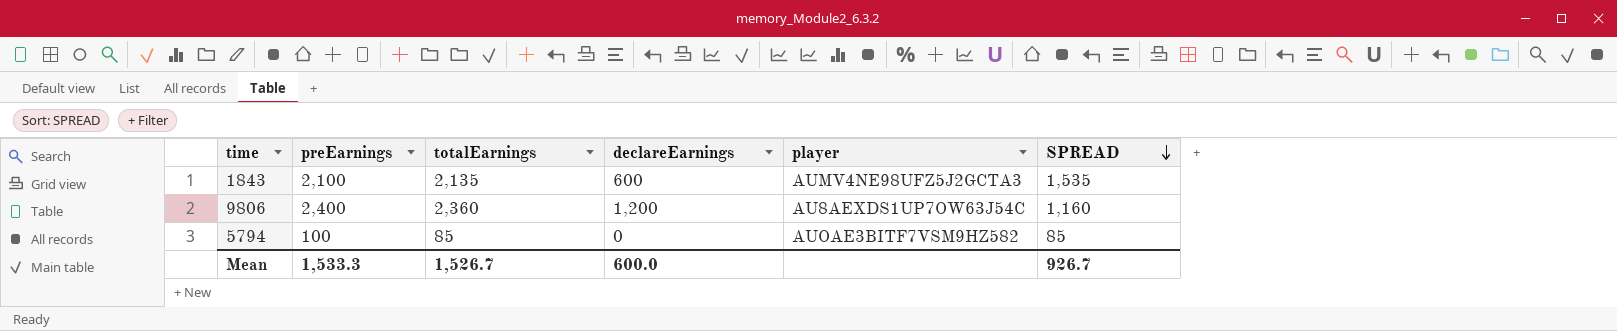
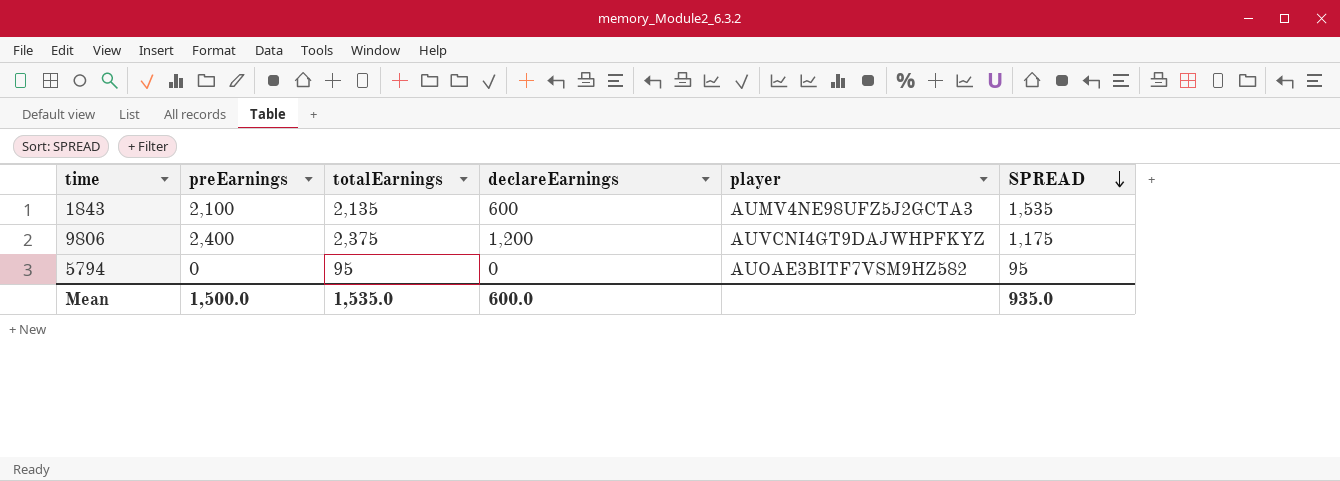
9806 | totalEarnings: 2,360 -> 2,375
9806 | player: AU8AEXDS1UP7OW63J54C -> AUVCNI4GT9DAJWHPFKYZ
9806 | SPREAD: 1,160 -> 1,175
5794 | preEarnings: 100 -> 0
5794 | totalEarnings: 85 -> 95
5794 | SPREAD: 85 -> 95
Mean | preEarnings: 1,533.3 -> 1,500.0
Mean | totalEarnings: 1,526.7 -> 1,535.0
Mean | SPREAD: 926.7 -> 935.0

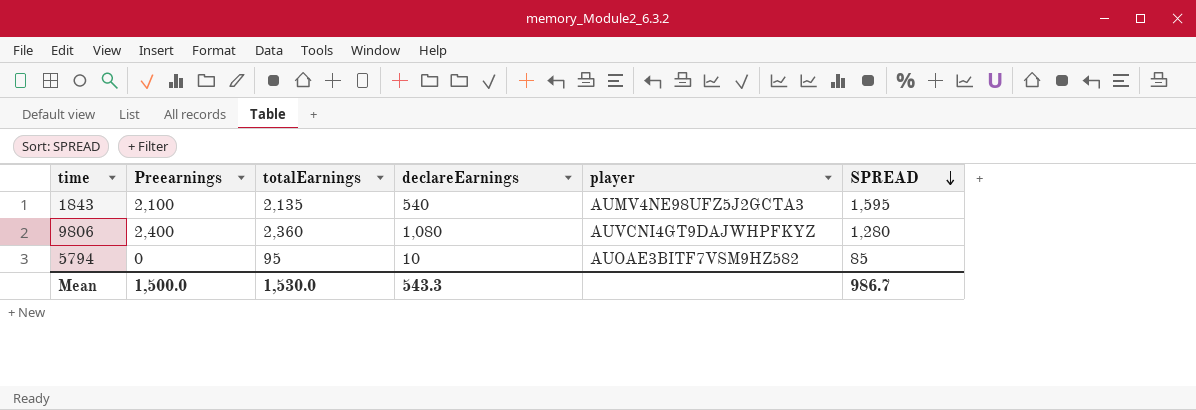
column name: preEarnings -> Preearnings
1843 | declareEarnings: 600 -> 540
1843 | SPREAD: 1,535 -> 1,595
9806 | totalEarnings: 2,375 -> 2,360
9806 | declareEarnings: 1,200 -> 1,080
9806 | SPREAD: 1,175 -> 1,280
5794 | declareEarnings: 0 -> 10
5794 | SPREAD: 95 -> 85
Mean | totalEarnings: 1,535.0 -> 1,530.0
Mean | declareEarnings: 600.0 -> 543.3
Mean | SPREAD: 935.0 -> 986.7

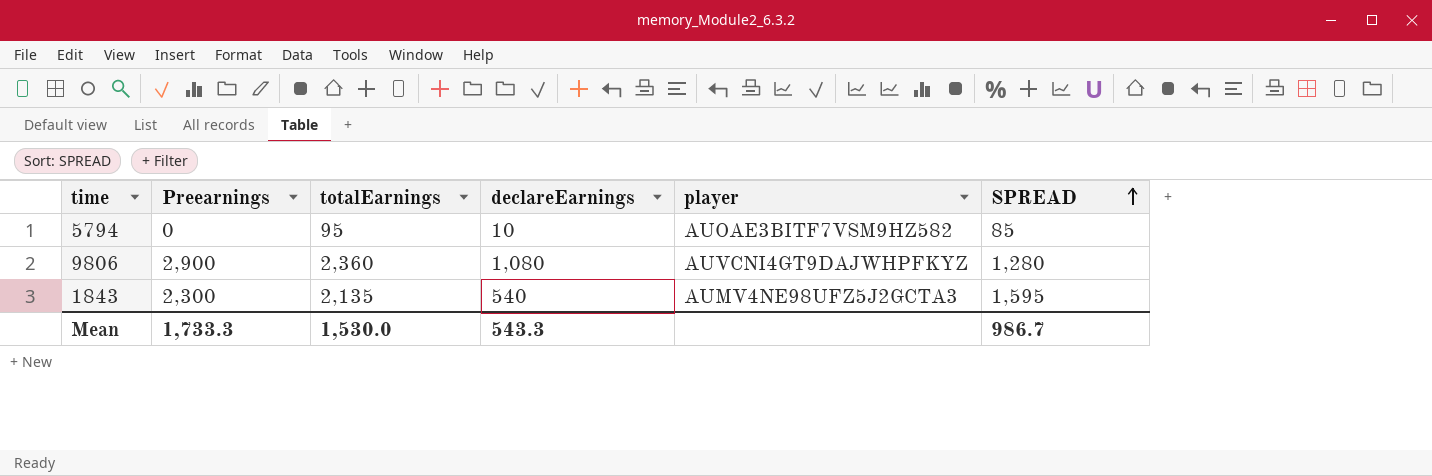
row order: SPREAD descending -> SPREAD ascending
9806 | Preearnings: 2,400 -> 2,900
1843 | Preearnings: 2,100 -> 2,300
Mean | Preearnings: 1,500.0 -> 1,733.3

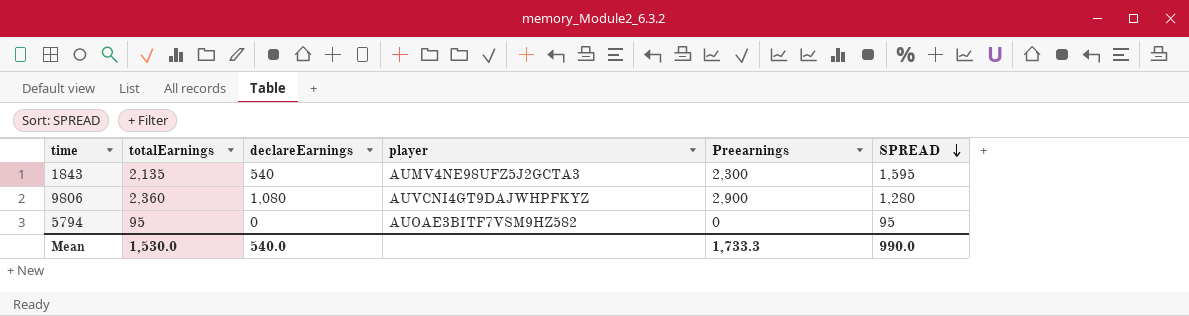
row order: SPREAD ascending -> SPREAD descending
column Preearnings | position: 2 -> 5
5794 | declareEarnings: 10 -> 0
5794 | SPREAD: 85 -> 95
Mean | declareEarnings: 543.3 -> 540.0
Mean | SPREAD: 986.7 -> 990.0

